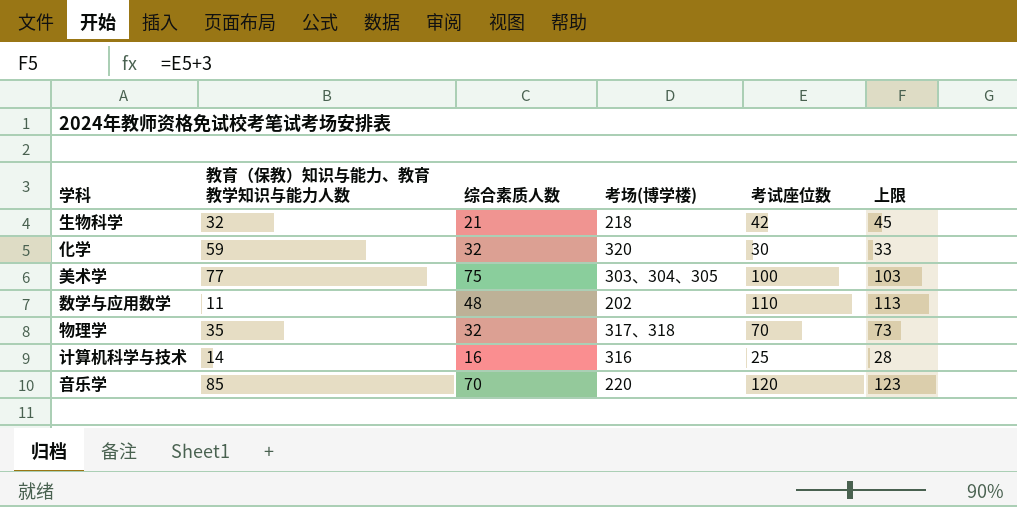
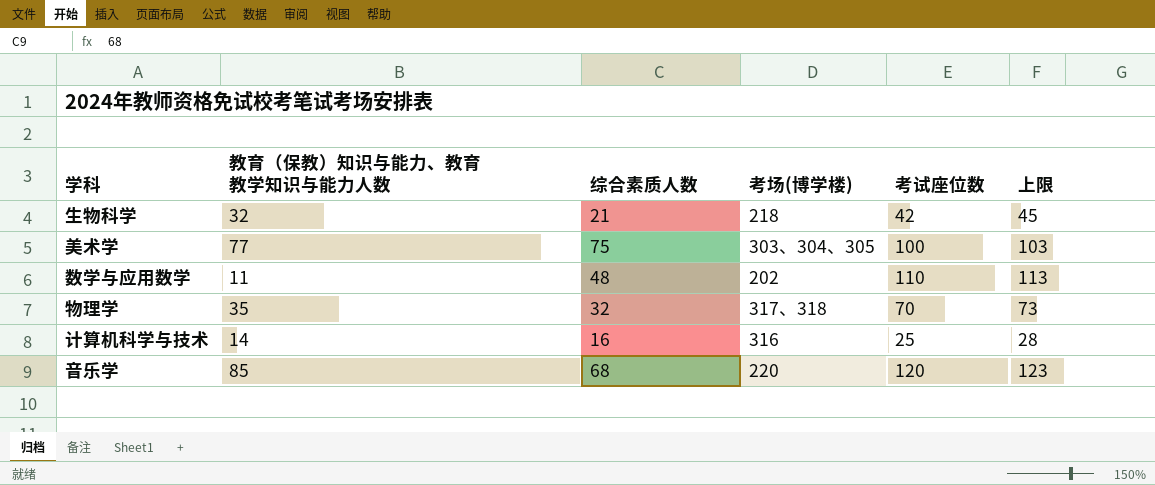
row 化学: 59 | 32 | 320 | 30 | 33 -> none
音乐学 | 综合素质人数: 70 -> 68

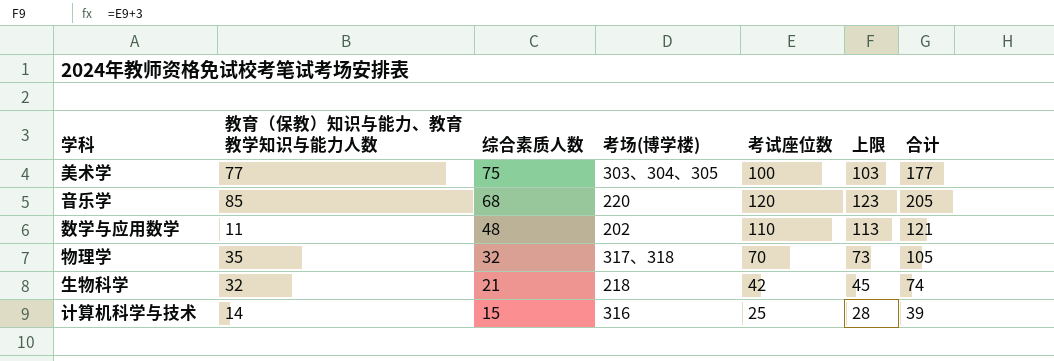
row order: none -> 综合素质人数 descending
column 合计 | formula: none -> [教育（保教）知识与能力、教育教学知识与能力人数] + [考试座位数]
计算机科学与技术 | 综合素质人数: 16 -> 15

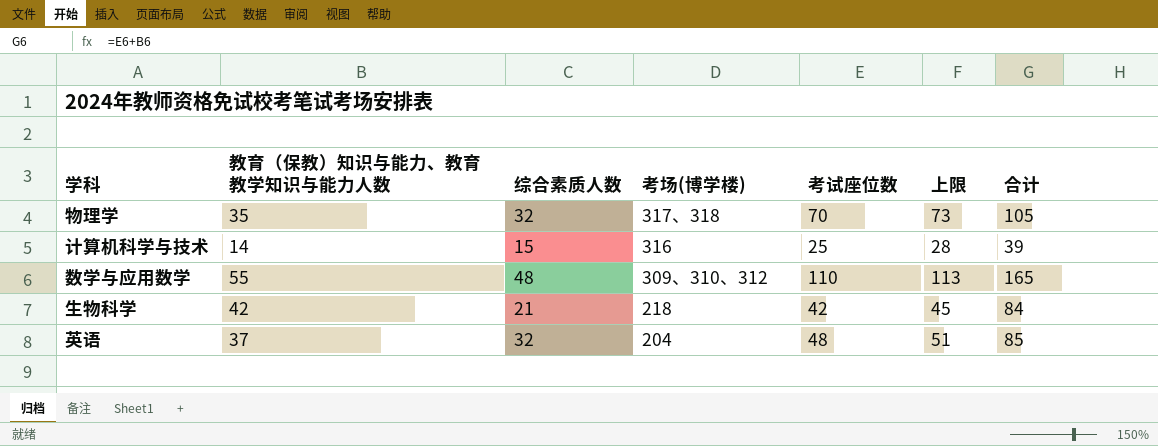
row order: 综合素质人数 descending -> 考场(博学楼) descending
row 美术学: 77 | 75 | 303、304、305 | 100 | 103 | 177 -> none
row 音乐学: 85 | 68 | 220 | 120 | 123 | 205 -> none
数学与应用数学 | 教育（保教）知识与能力、教育教学知识与能力人数: 11 -> 55
数学与应用数学 | 考场(博学楼): 202 -> 309、310、312
数学与应用数学 | 合计: 121 -> 165
生物科学 | 教育（保教）知识与能力、教育教学知识与能力人数: 32 -> 42
生物科学 | 合计: 74 -> 84
row 英语: none -> 37 | 32 | 204 | 48 | 51 | 85

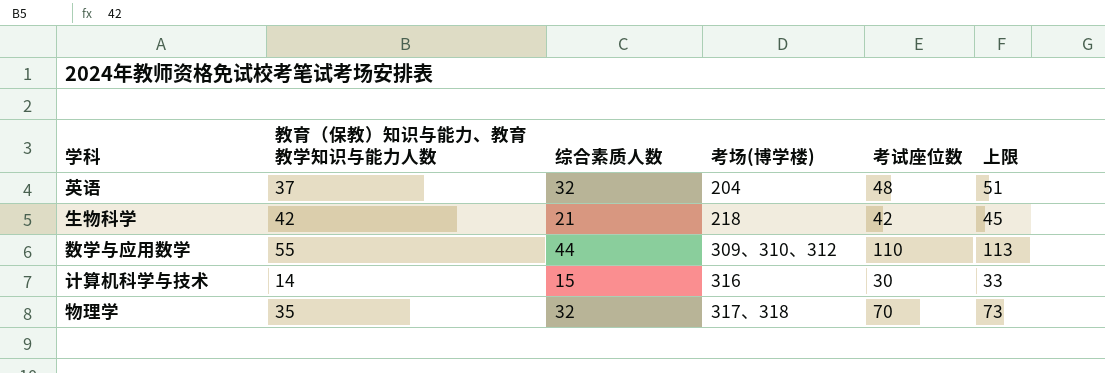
row order: 考场(博学楼) descending -> 考场(博学楼) ascending
column 合计 | formula: [教育（保教）知识与能力、教育教学知识与能力人数] + [考试座位数] -> none
数学与应用数学 | 综合素质人数: 48 -> 44
计算机科学与技术 | 考试座位数: 25 -> 30
计算机科学与技术 | 上限: 28 -> 33

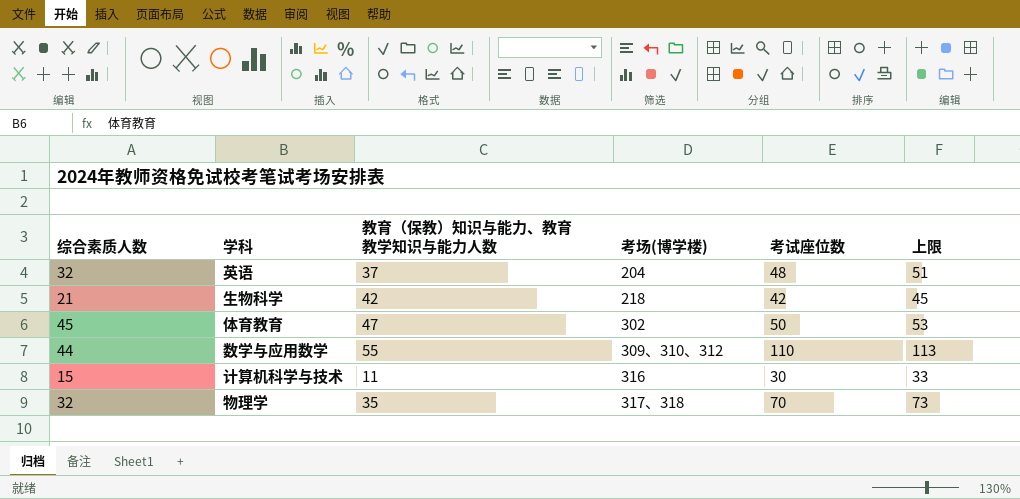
column 综合素质人数 | position: 3 -> 1
row 体育教育: none -> 45 | 47 | 302 | 50 | 53
计算机科学与技术 | 教育（保教）知识与能力、教育教学知识与能力人数: 14 -> 11

